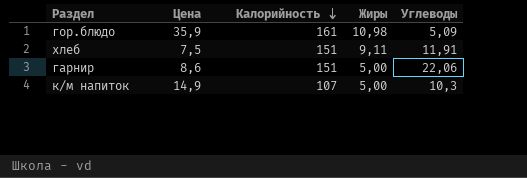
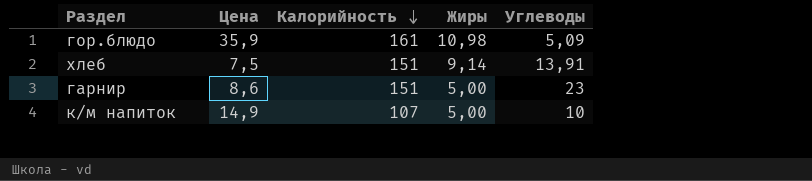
хлеб | Жиры: 9,11 -> 9,14
хлеб | Углеводы: 11,91 -> 13,91
гарнир | Углеводы: 22,06 -> 23
к/м напиток | Углеводы: 10,3 -> 10

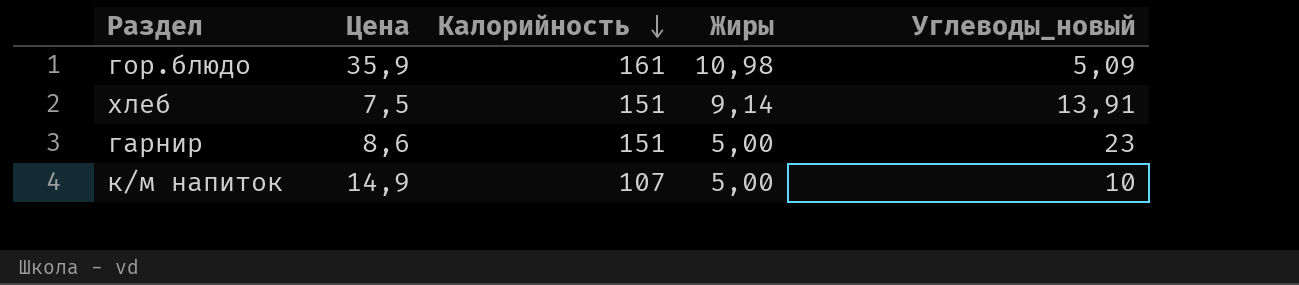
column name: Углеводы -> Углеводы_новый

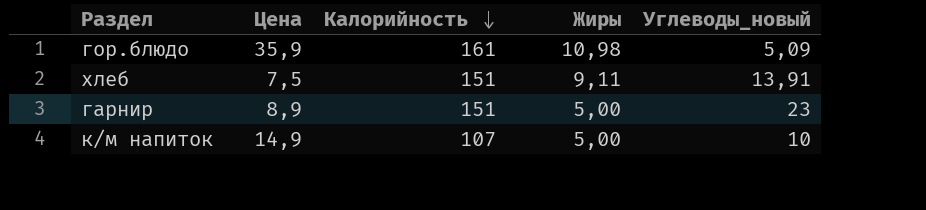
хлеб | Жиры: 9,14 -> 9,11
гарнир | Цена: 8,6 -> 8,9

